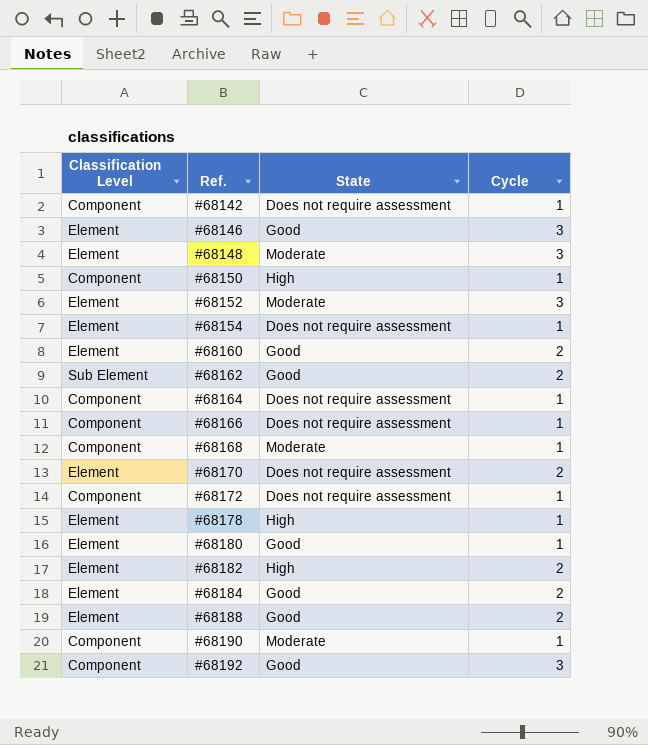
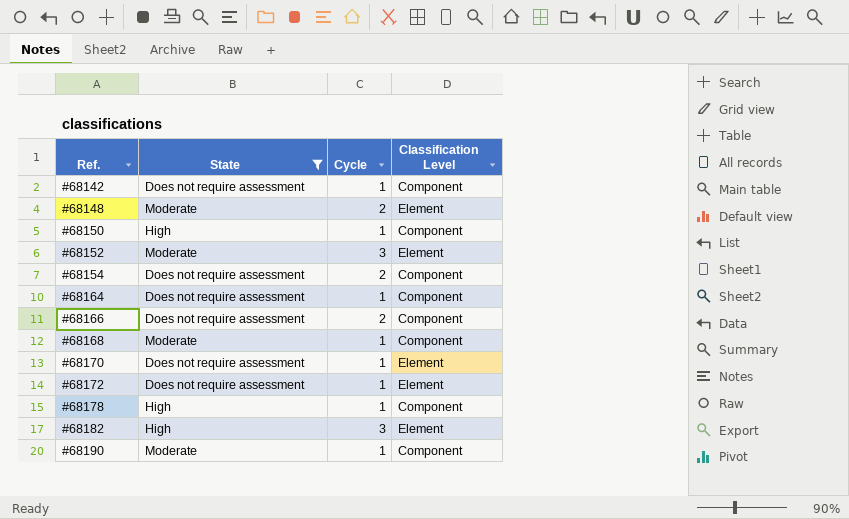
filter: none -> State != Good
column Classification Level | position: 1 -> 4
#68148 | Cycle: 3 -> 2
#68154 | Cycle: 1 -> 2
#68154 | Classification Level: Element -> Component
#68166 | Cycle: 1 -> 2
#68170 | Cycle: 2 -> 1
#68172 | Classification Level: Component -> Element
#68178 | Classification Level: Element -> Component
#68182 | Cycle: 2 -> 3

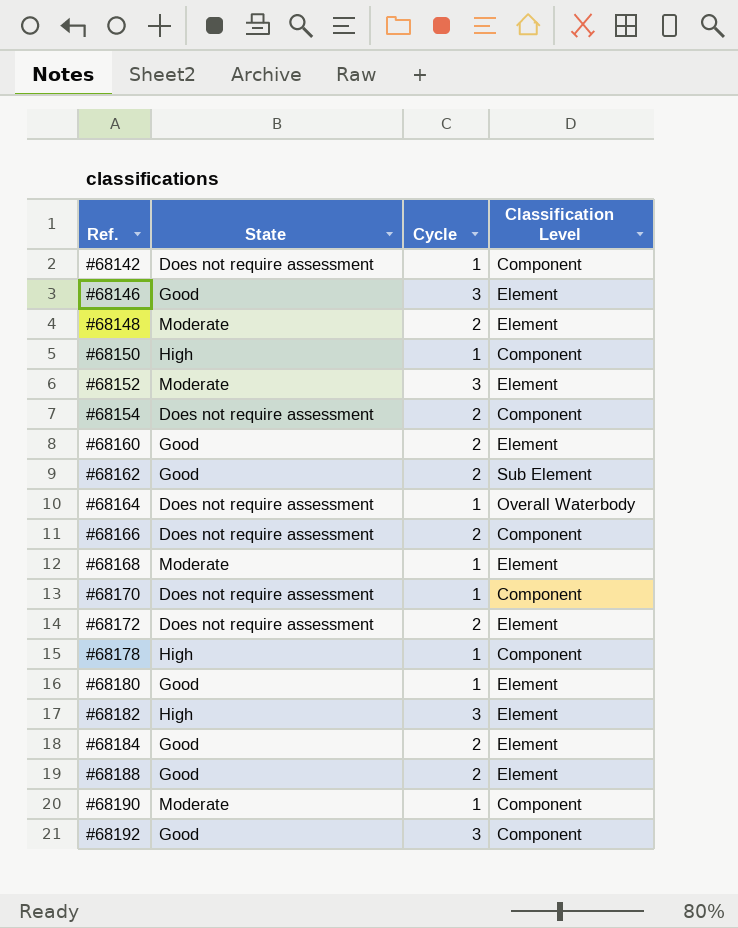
filter: State != Good -> none
#68164 | Classification Level: Component -> Overall Waterbody
#68168 | Classification Level: Component -> Element
#68170 | Classification Level: Element -> Component
#68172 | Cycle: 1 -> 2

